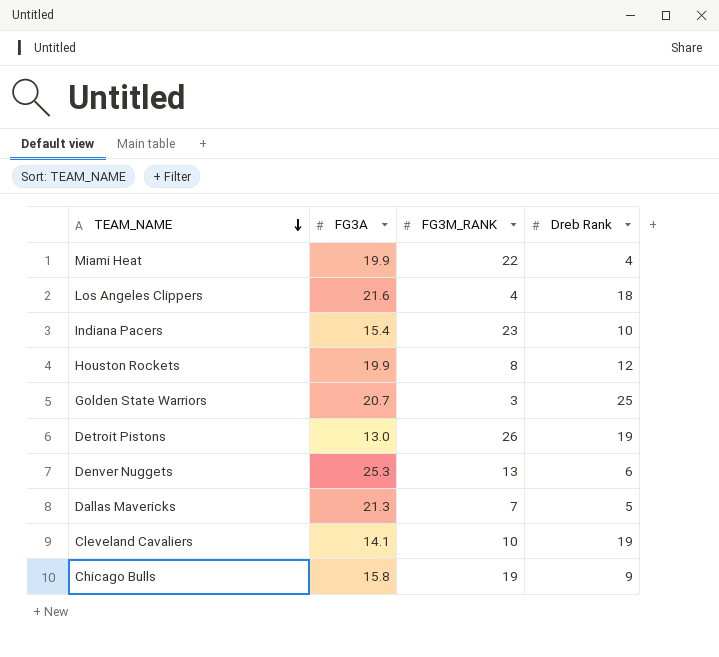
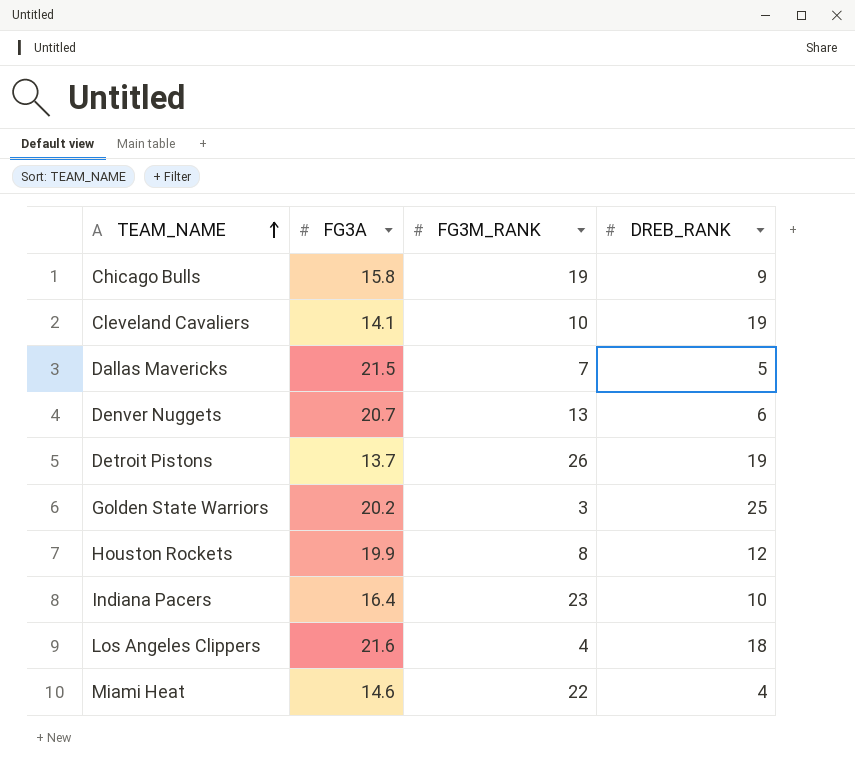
row order: TEAM_NAME descending -> TEAM_NAME ascending
column name: Dreb Rank -> DREB_RANK
Dallas Mavericks | FG3A: 21.3 -> 21.5
Denver Nuggets | FG3A: 25.3 -> 20.7
Detroit Pistons | FG3A: 13.0 -> 13.7
Golden State Warriors | FG3A: 20.7 -> 20.2
Indiana Pacers | FG3A: 15.4 -> 16.4
Miami Heat | FG3A: 19.9 -> 14.6

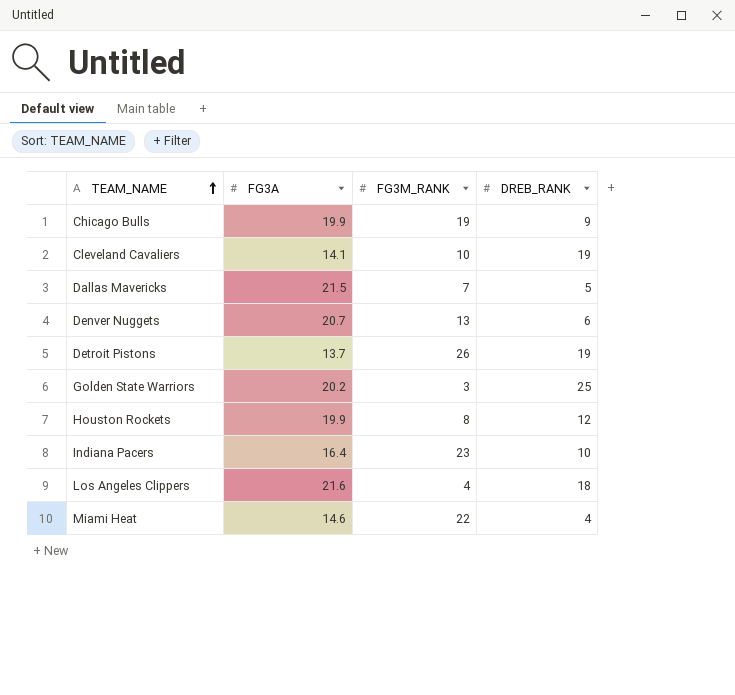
Chicago Bulls | FG3A: 15.8 -> 19.9

